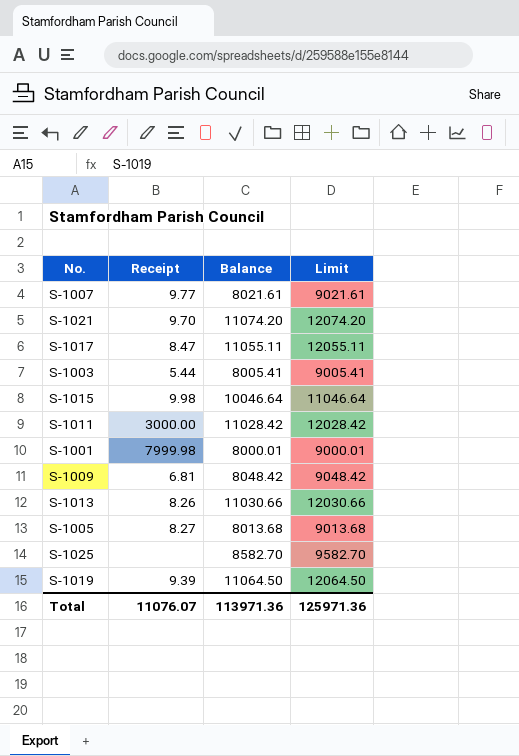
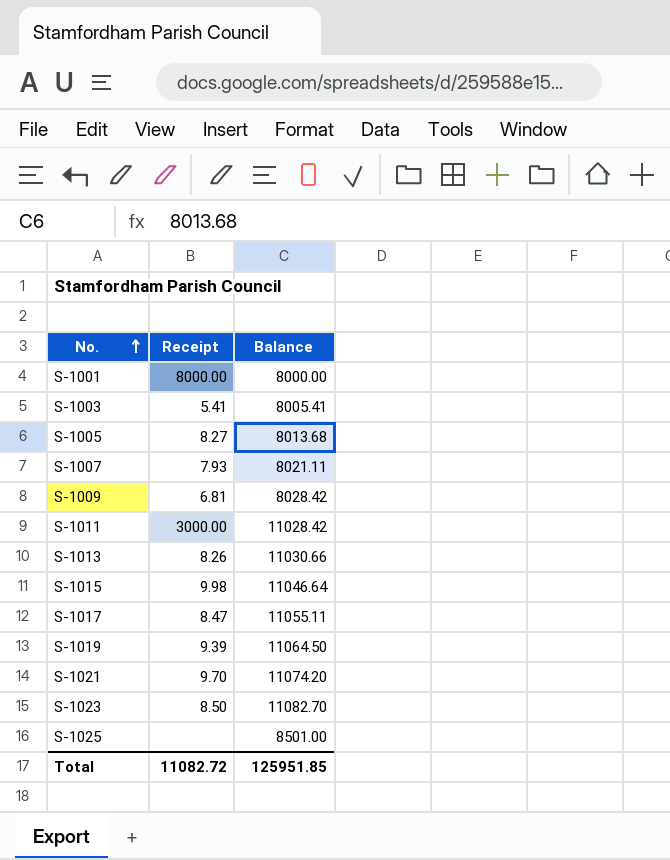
row order: none -> No. ascending
column Limit | formula: [Balance] + 1000 -> none
S-1001 | Receipt: 7999.98 -> 8000.00
S-1001 | Balance: 8000.01 -> 8000.00
S-1003 | Receipt: 5.44 -> 5.41
S-1007 | Receipt: 9.77 -> 7.93
S-1007 | Balance: 8021.61 -> 8021.11
S-1009 | Balance: 8048.42 -> 8028.42
S-1015 | Balance: 10046.64 -> 11046.64
row S-1023: none -> 8.50 | 11082.70
S-1025 | Balance: 8582.70 -> 8501.00
Total | Receipt: 11076.07 -> 11082.72
Total | Balance: 113971.36 -> 125951.85

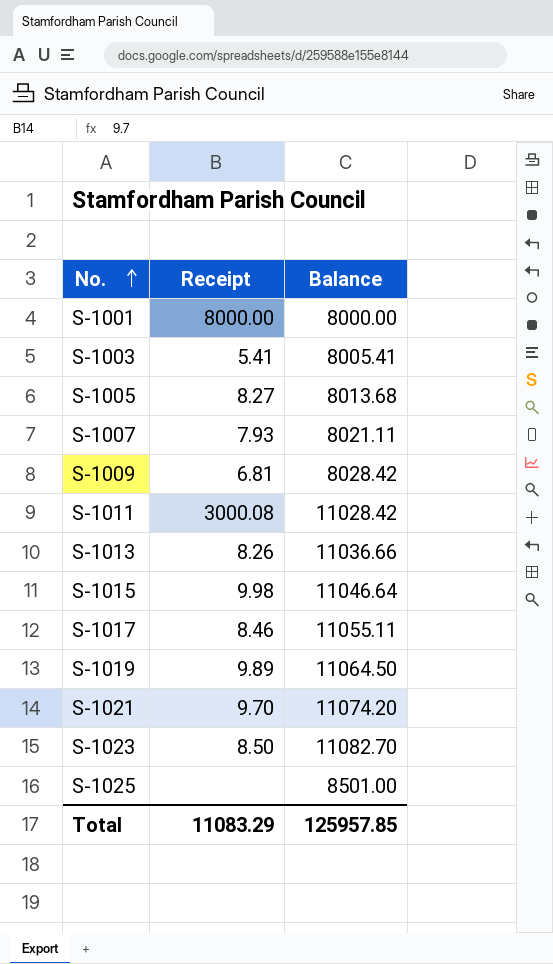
S-1011 | Receipt: 3000.00 -> 3000.08
S-1013 | Balance: 11030.66 -> 11036.66
S-1017 | Receipt: 8.47 -> 8.46
S-1019 | Receipt: 9.39 -> 9.89
Total | Receipt: 11082.72 -> 11083.29
Total | Balance: 125951.85 -> 125957.85

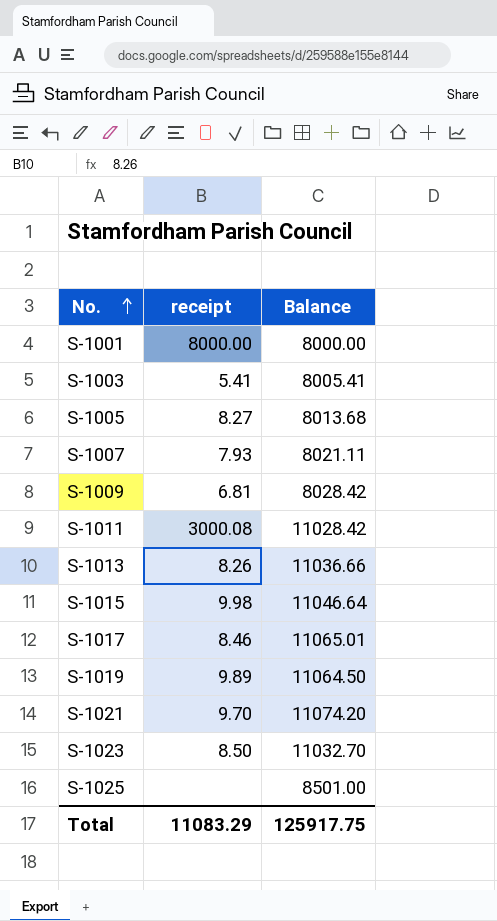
column name: Receipt -> receipt
S-1017 | Balance: 11055.11 -> 11065.01
S-1023 | Balance: 11082.70 -> 11032.70
Total | Balance: 125957.85 -> 125917.75

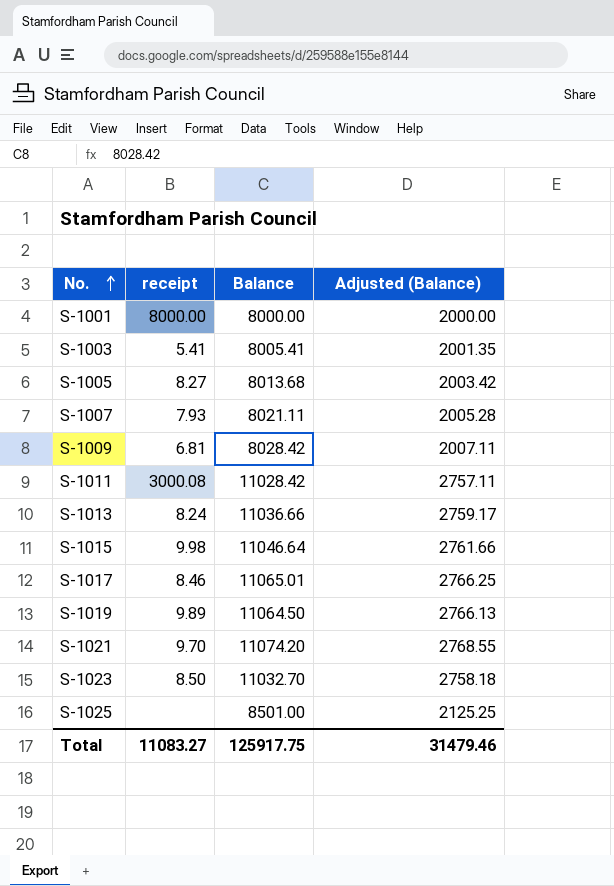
column Adjusted (Balance) | formula: none -> [Balance] * 0.25
S-1013 | receipt: 8.26 -> 8.24
Total | receipt: 11083.29 -> 11083.27

